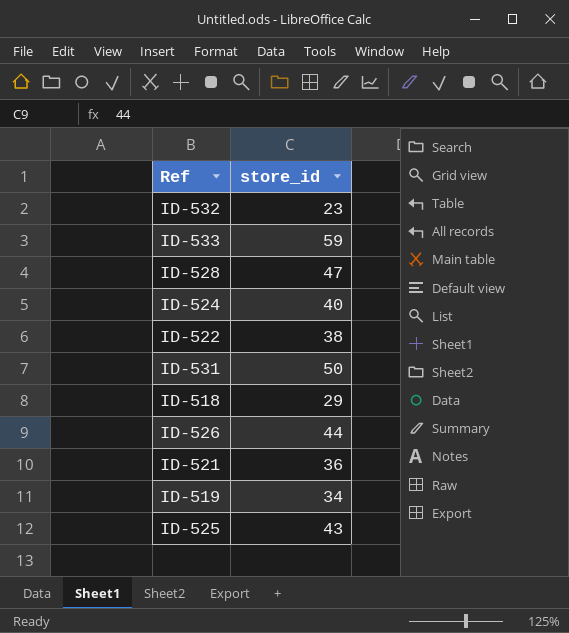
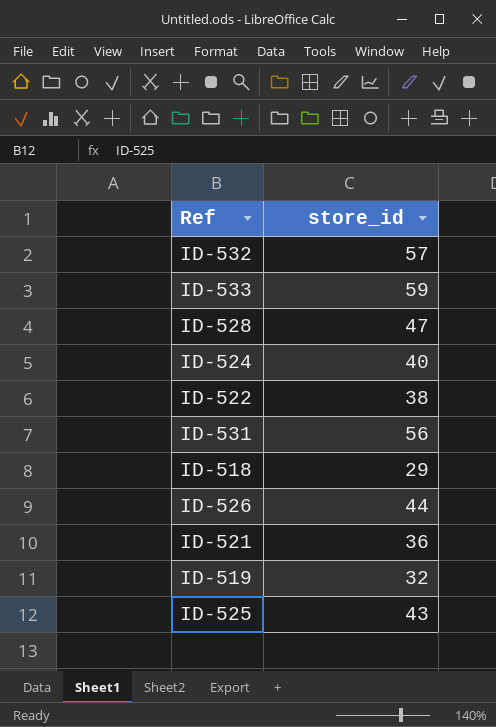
ID-532 | store_id: 23 -> 57
ID-531 | store_id: 50 -> 56
ID-519 | store_id: 34 -> 32

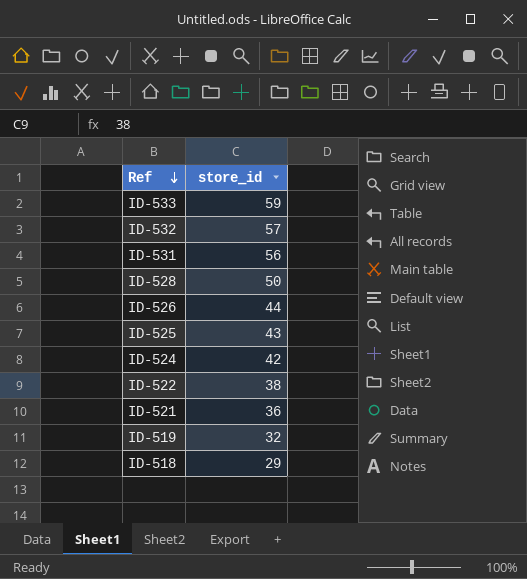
row order: none -> Ref descending
ID-528 | store_id: 47 -> 50
ID-524 | store_id: 40 -> 42

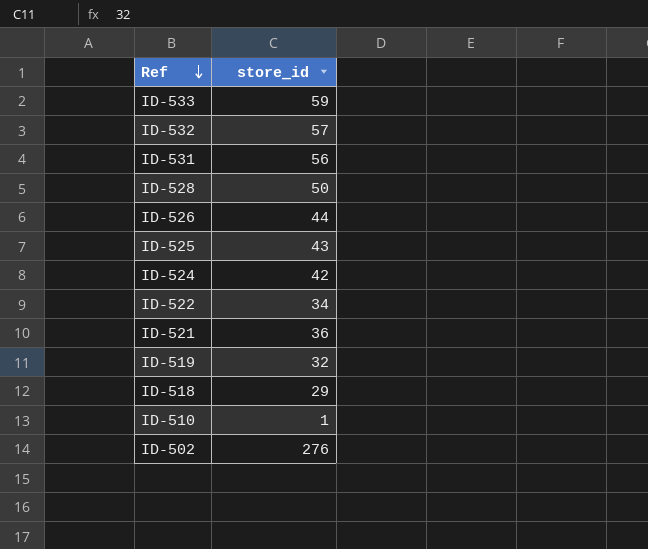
ID-522 | store_id: 38 -> 34
row ID-510: none -> 1
row ID-502: none -> 276

